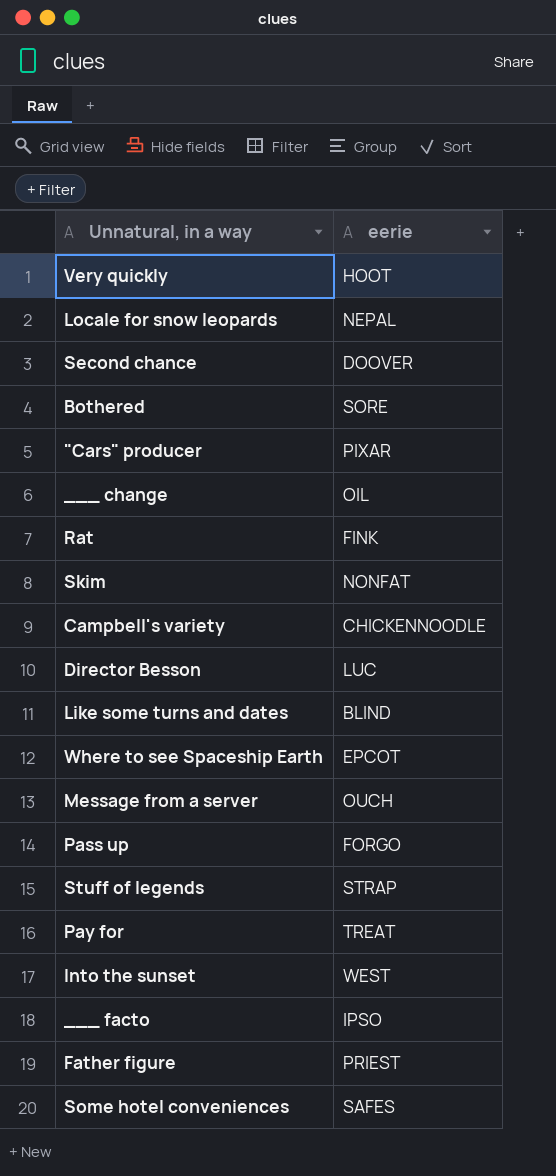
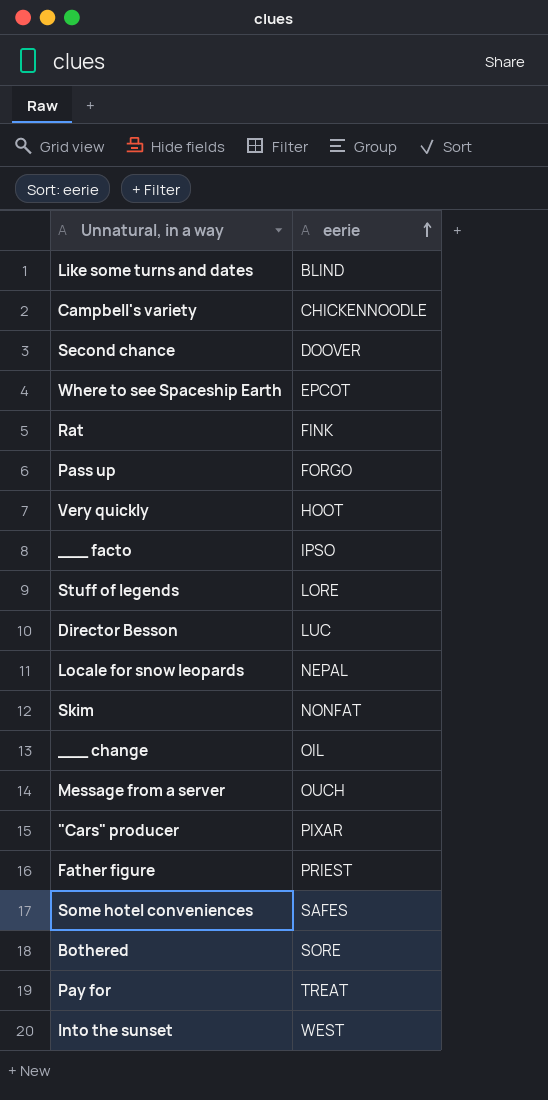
row order: none -> eerie ascending
Stuff of legends | eerie: STRAP -> LORE

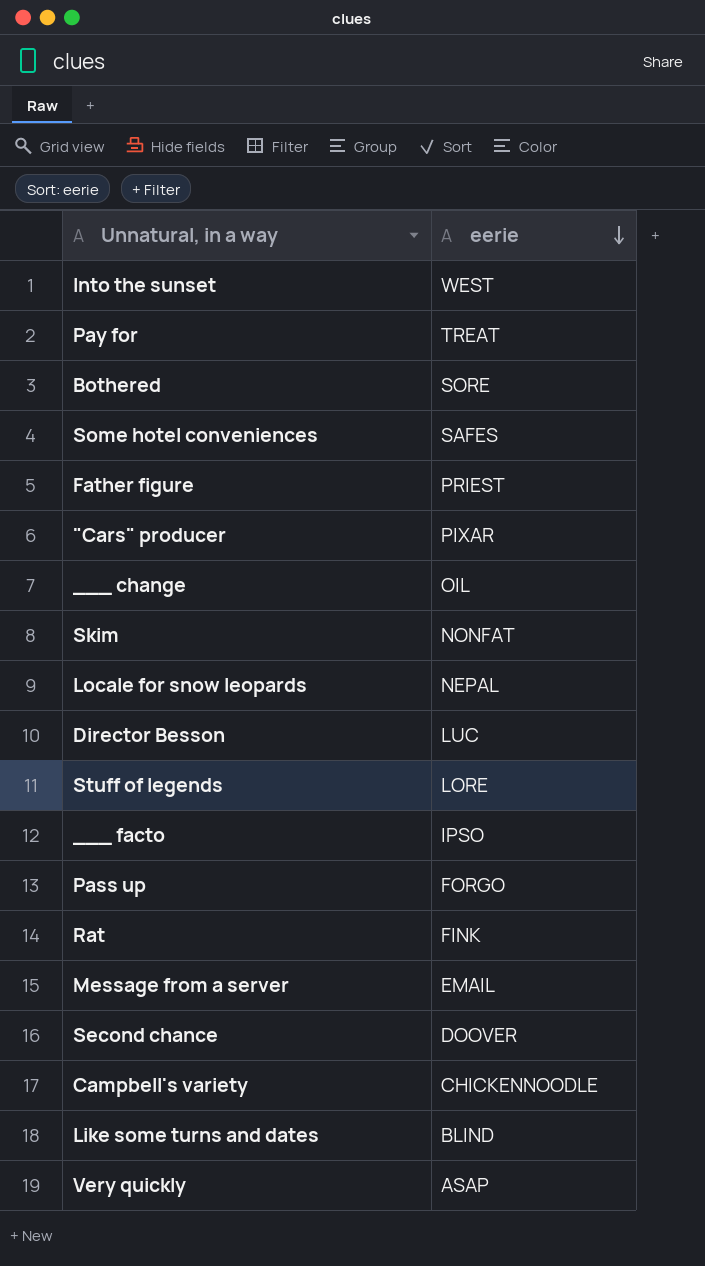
row order: eerie ascending -> eerie descending
row Where to see Spaceship Earth: EPCOT -> none
Message from a server | eerie: OUCH -> EMAIL
Very quickly | eerie: HOOT -> ASAP

